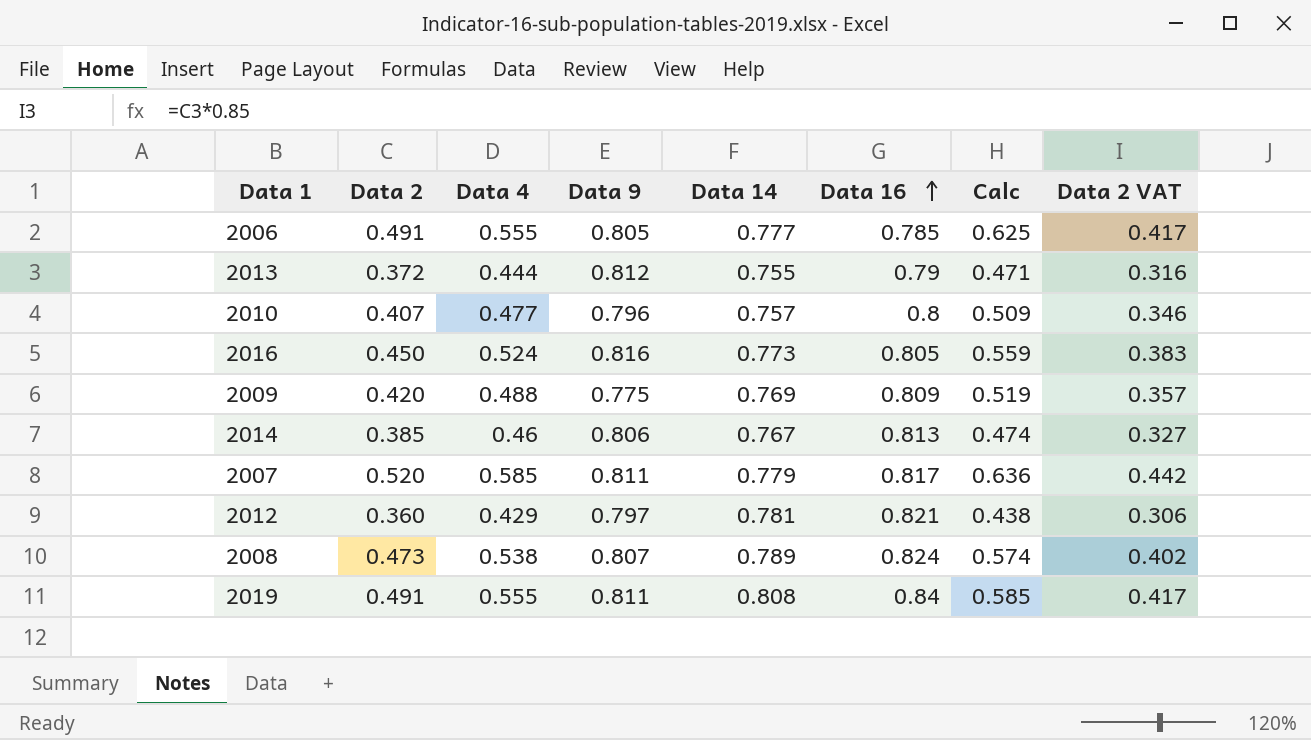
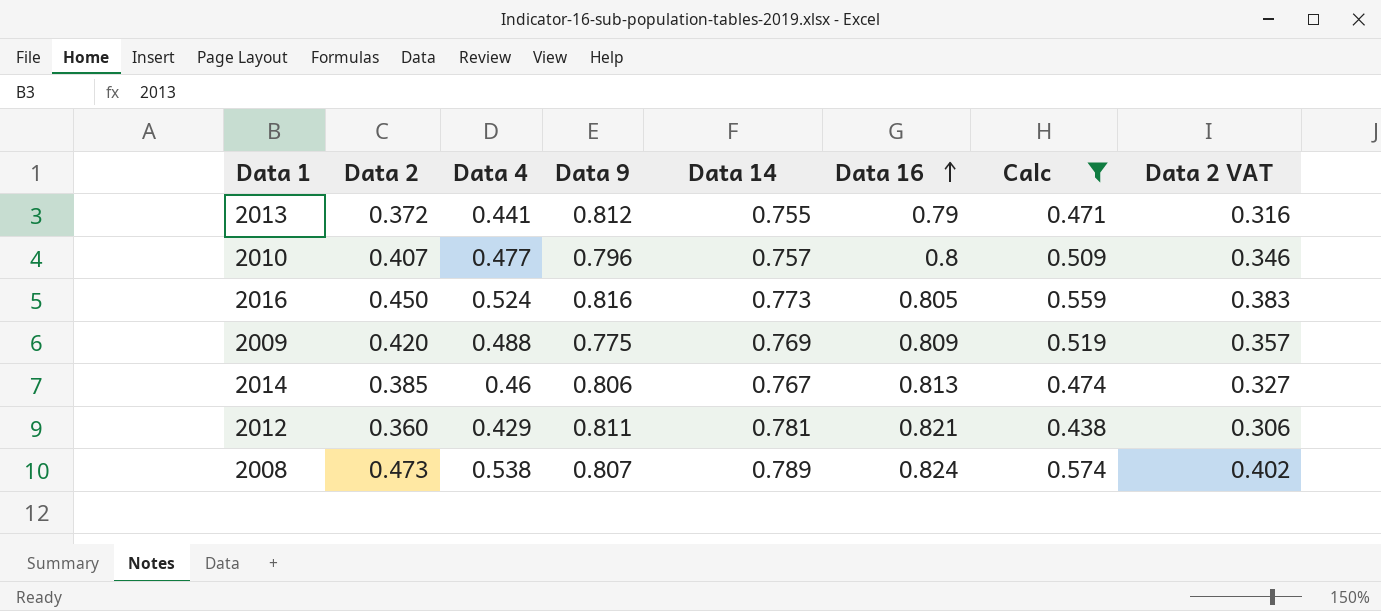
filter: none -> Calc <= 0.574
2013 | Data 4: 0.444 -> 0.441
2012 | Data 9: 0.797 -> 0.811

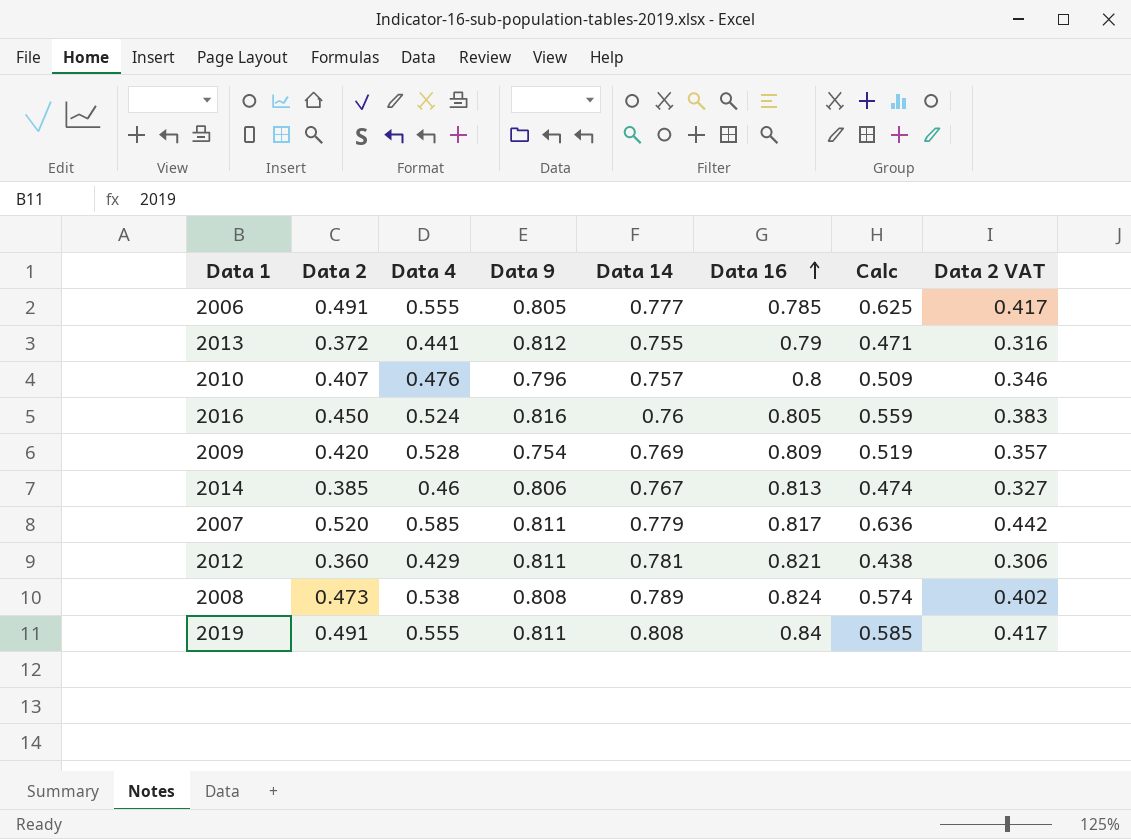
filter: Calc <= 0.574 -> none
2010 | Data 4: 0.477 -> 0.476
2016 | Data 14: 0.773 -> 0.76
2009 | Data 4: 0.488 -> 0.528
2009 | Data 9: 0.775 -> 0.754
2008 | Data 9: 0.807 -> 0.808

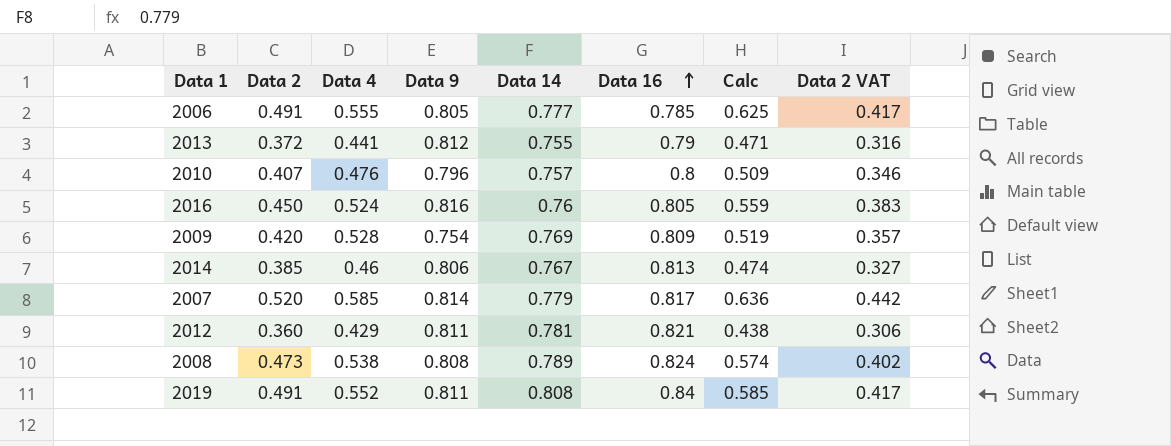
2007 | Data 9: 0.811 -> 0.814
2019 | Data 4: 0.555 -> 0.552

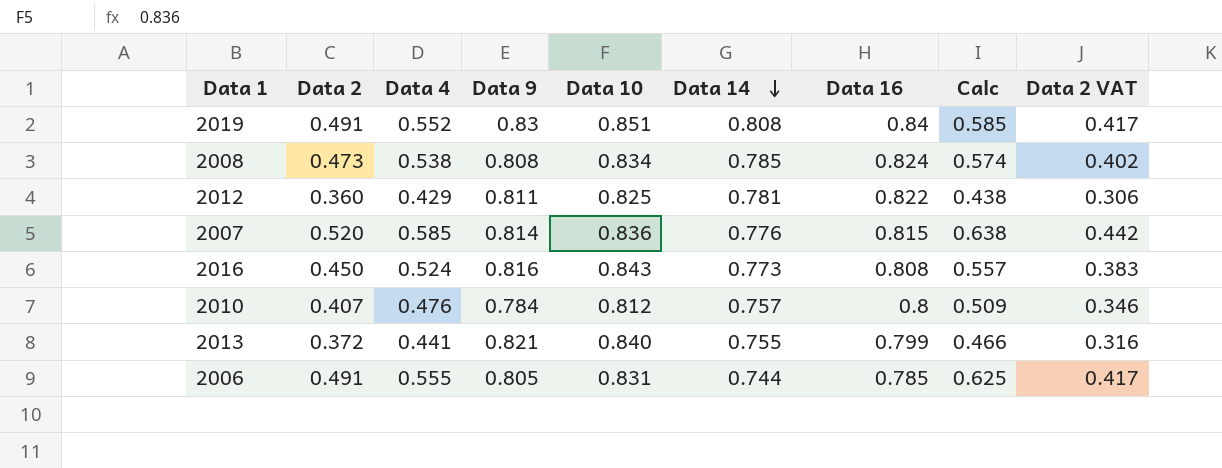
row order: Data 16 ascending -> Data 14 descending
column Data 10 | position: none -> 5
row 2009: 0.420 | 0.528 | 0.754 | 0.769 | 0.809 | 0.519 | 0.357 -> none
row 2014: 0.385 | 0.46 | 0.806 | 0.767 | 0.813 | 0.474 | 0.327 -> none
2019 | Data 9: 0.811 -> 0.83
2008 | Data 14: 0.789 -> 0.785
2012 | Data 16: 0.821 -> 0.822
2007 | Data 14: 0.779 -> 0.776
2007 | Data 16: 0.817 -> 0.815
2007 | Calc: 0.636 -> 0.638
2016 | Data 14: 0.76 -> 0.773
2016 | Data 16: 0.805 -> 0.808
2016 | Calc: 0.559 -> 0.557
2010 | Data 9: 0.796 -> 0.784
2013 | Data 9: 0.812 -> 0.821
2013 | Data 16: 0.79 -> 0.799
2013 | Calc: 0.471 -> 0.466
2006 | Data 14: 0.777 -> 0.744

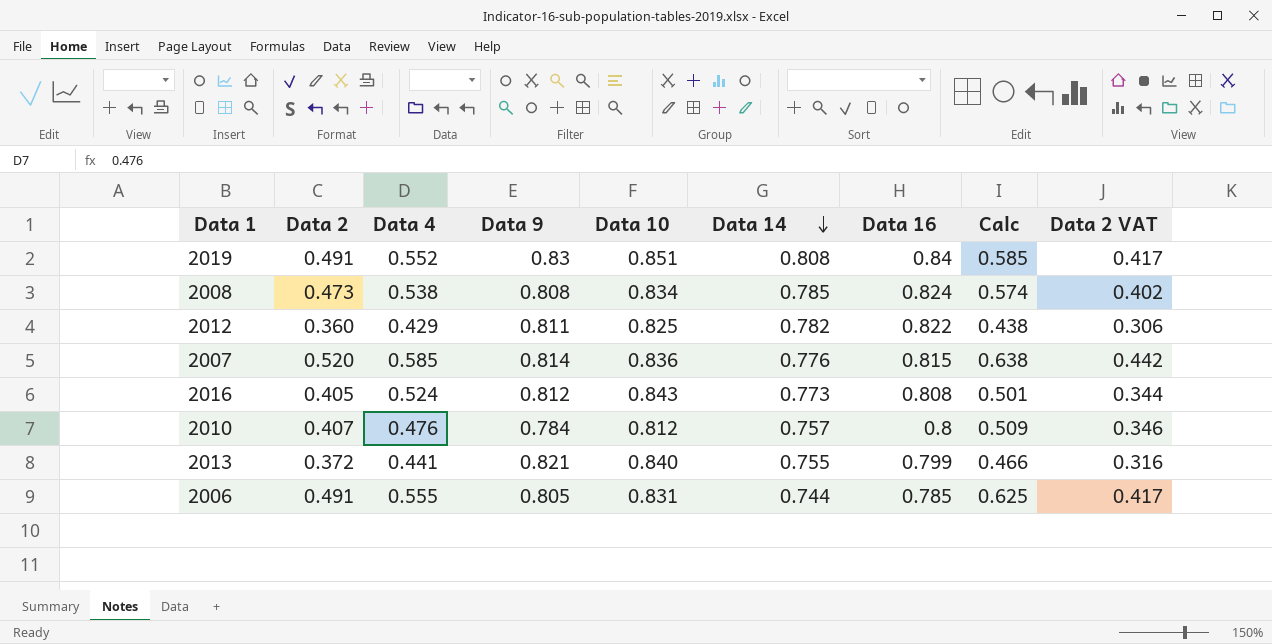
2012 | Data 14: 0.781 -> 0.782
2016 | Data 2: 0.450 -> 0.405
2016 | Data 9: 0.816 -> 0.812
2016 | Calc: 0.557 -> 0.501
2016 | Data 2 VAT: 0.383 -> 0.344

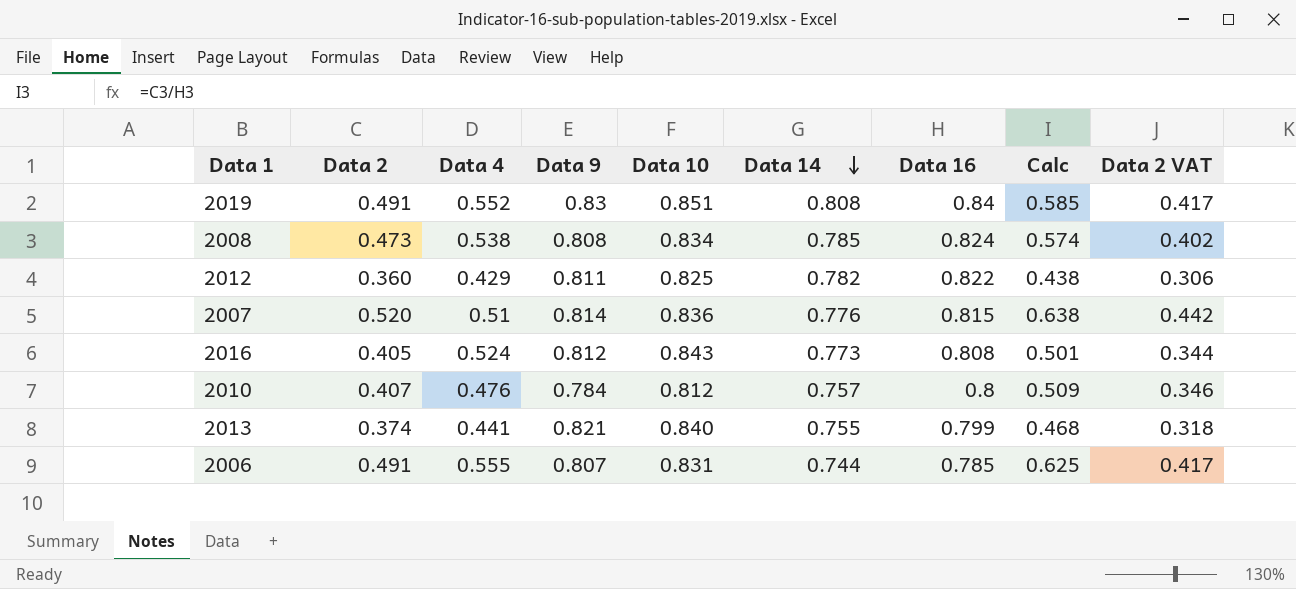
2007 | Data 4: 0.585 -> 0.51
2013 | Data 2: 0.372 -> 0.374
2013 | Calc: 0.466 -> 0.468
2013 | Data 2 VAT: 0.316 -> 0.318
2006 | Data 9: 0.805 -> 0.807

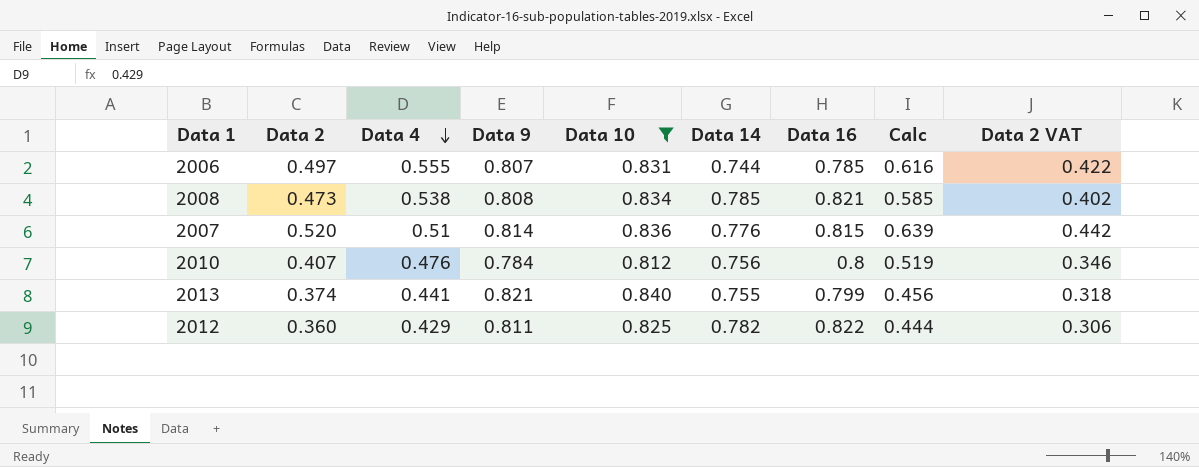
filter: none -> Data 10 <= 0.840
row order: Data 14 descending -> Data 4 descending
column Calc | formula: [Data 2] / [Data 16] -> [Data 2] / [Data 9]
2006 | Data 2: 0.491 -> 0.497
2006 | Data 2 VAT: 0.417 -> 0.422
2008 | Data 16: 0.824 -> 0.821
2010 | Data 14: 0.757 -> 0.756

